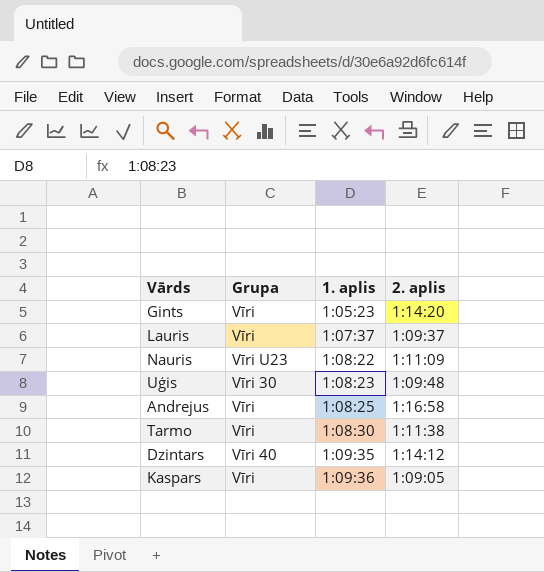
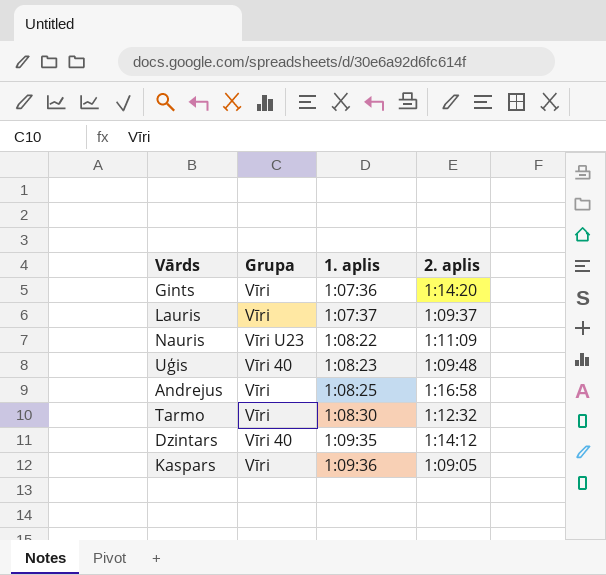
Gints | 1. aplis: 1:05:23 -> 1:07:36
Uģis | Grupa: Vīri 30 -> Vīri 40
Tarmo | 2. aplis: 1:11:38 -> 1:12:32

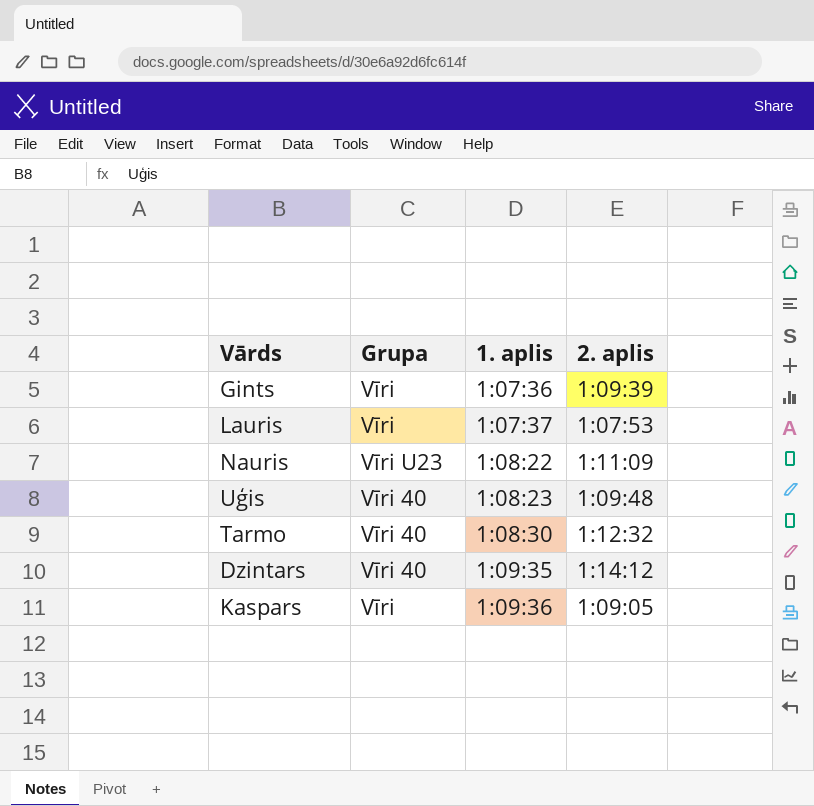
row Andrejus: Vīri | 1:08:25 | 1:16:58 -> none
Gints | 2. aplis: 1:14:20 -> 1:09:39
Lauris | 2. aplis: 1:09:37 -> 1:07:53
Tarmo | Grupa: Vīri -> Vīri 40

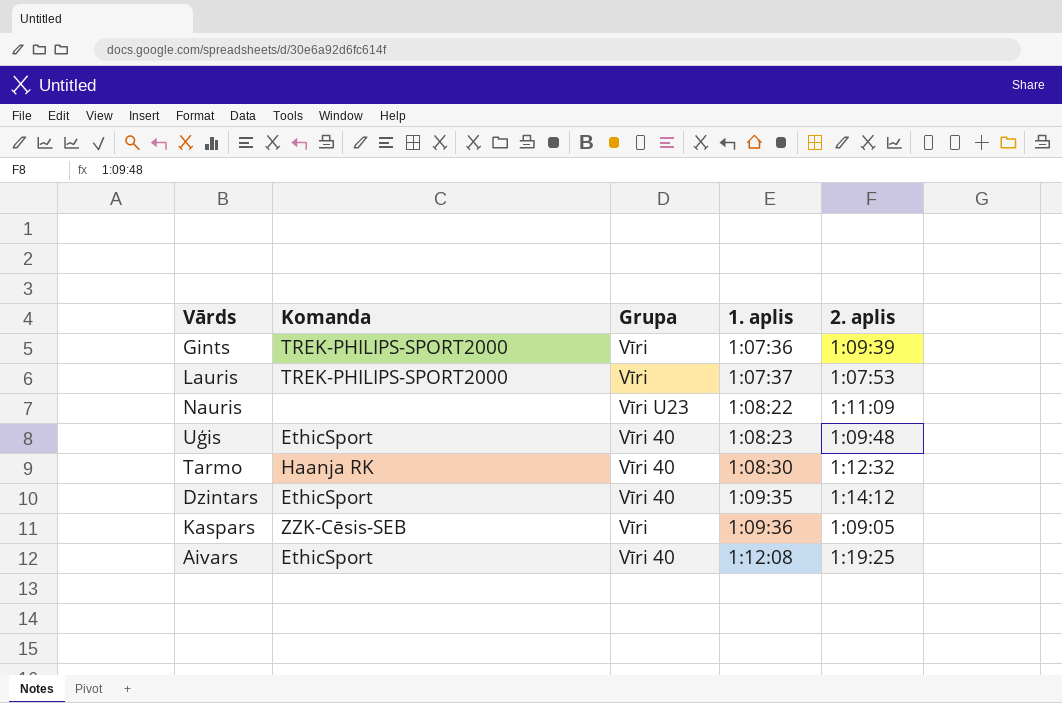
column Komanda | position: none -> 2
row Aivars: none -> EthicSport | Vīri 40 | 1:12:08 | 1:19:25

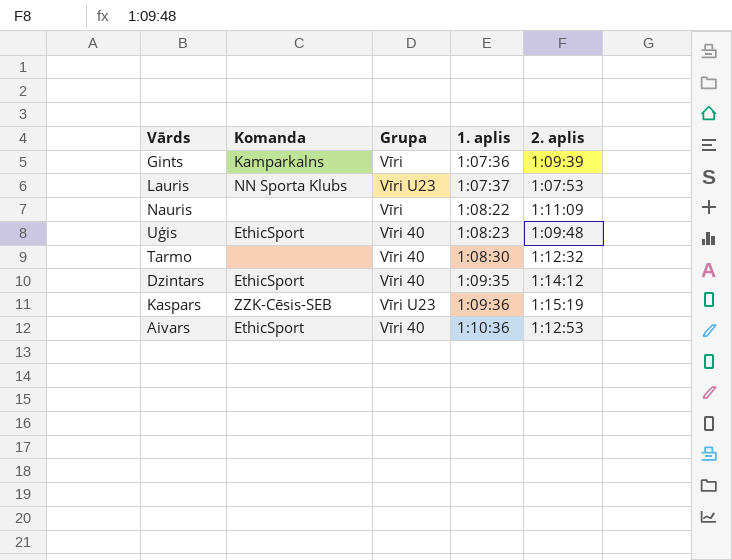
Gints | Komanda: TREK-PHILIPS-SPORT2000 -> Kamparkalns
Lauris | Komanda: TREK-PHILIPS-SPORT2000 -> NN Sporta Klubs
Lauris | Grupa: Vīri -> Vīri U23
Nauris | Grupa: Vīri U23 -> Vīri
Tarmo | Komanda: Haanja RK -> none
Kaspars | Grupa: Vīri -> Vīri U23
Kaspars | 2. aplis: 1:09:05 -> 1:15:19
Aivars | 1. aplis: 1:12:08 -> 1:10:36
Aivars | 2. aplis: 1:19:25 -> 1:12:53

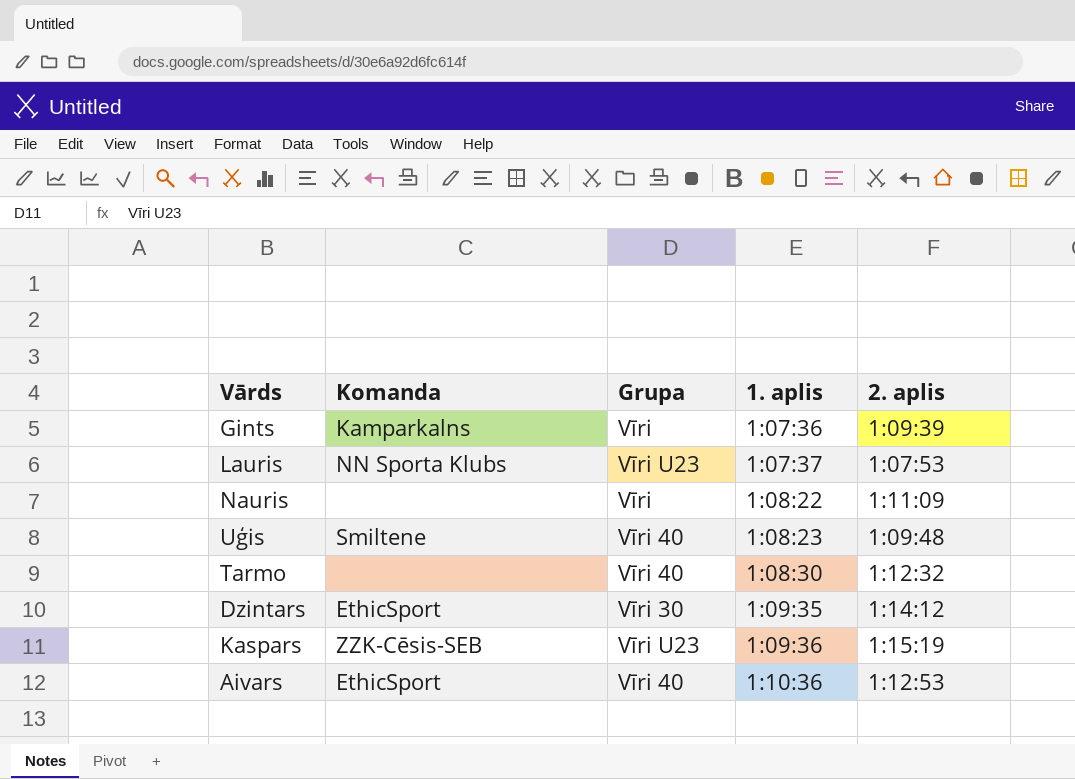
Uģis | Komanda: EthicSport -> Smiltene
Dzintars | Grupa: Vīri 40 -> Vīri 30

